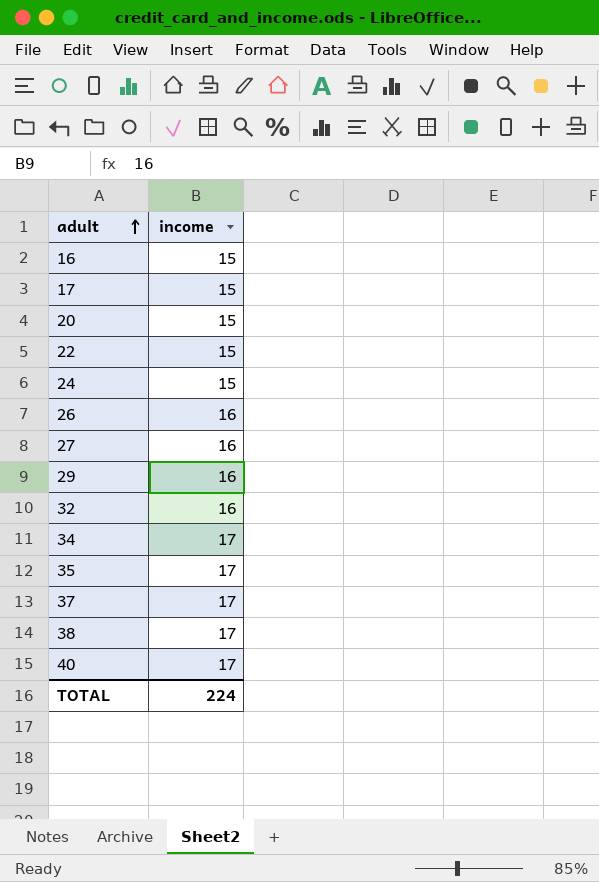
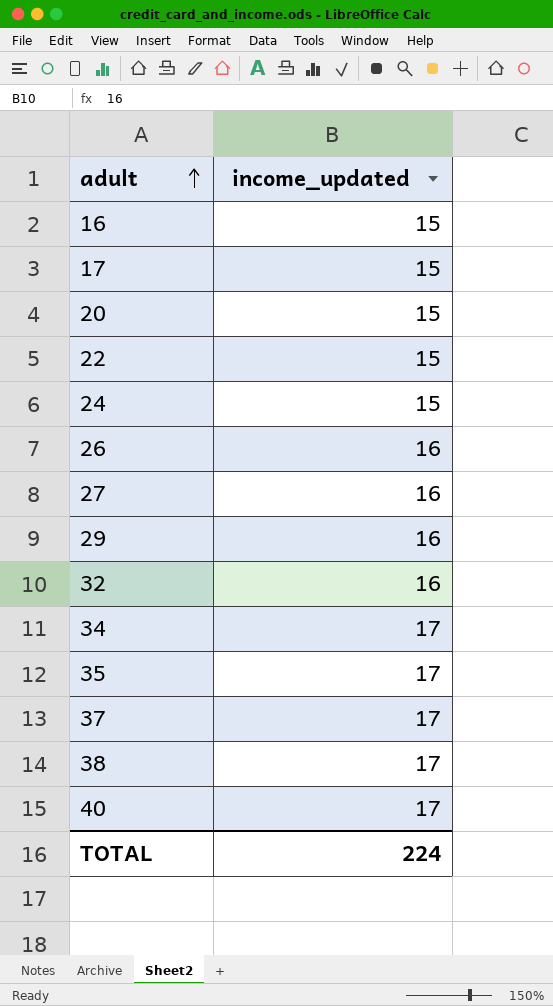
column name: income -> income_updated

